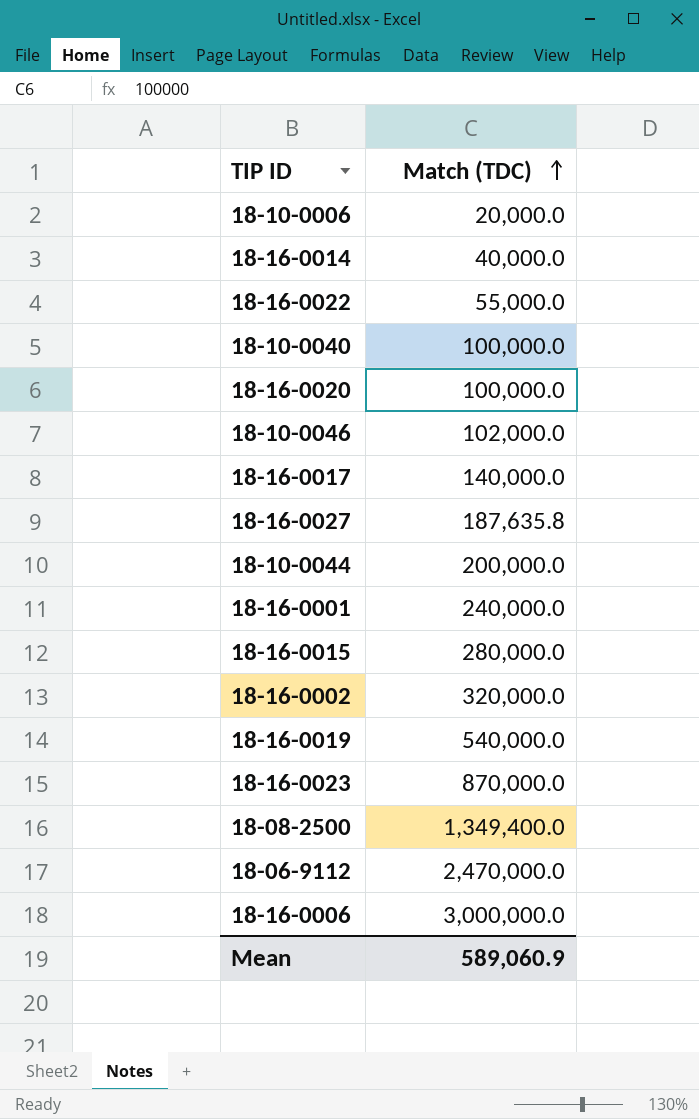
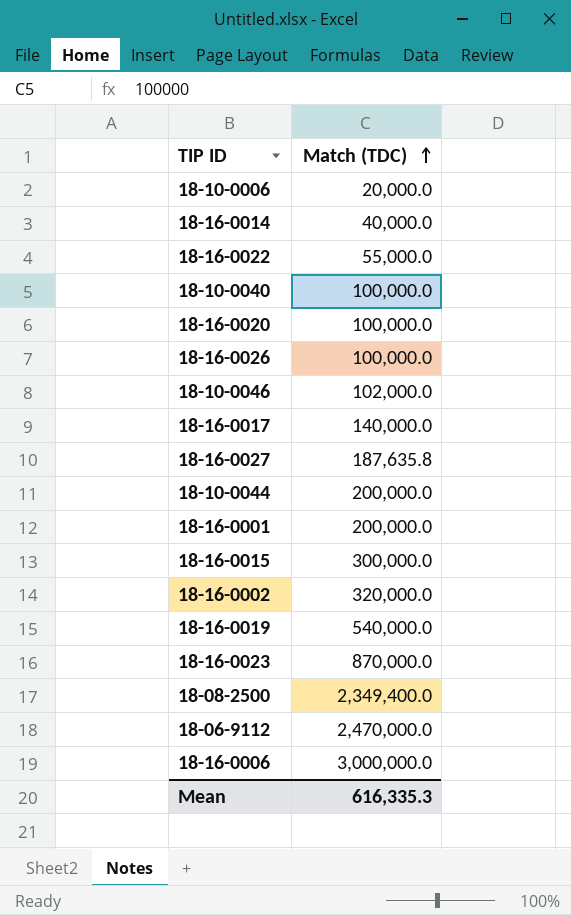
row 18-16-0026: none -> 100,000.0
18-16-0001 | Match (TDC): 240,000.0 -> 200,000.0
18-16-0015 | Match (TDC): 280,000.0 -> 300,000.0
18-08-2500 | Match (TDC): 1,349,400.0 -> 2,349,400.0
Mean | Match (TDC): 589,060.9 -> 616,335.3

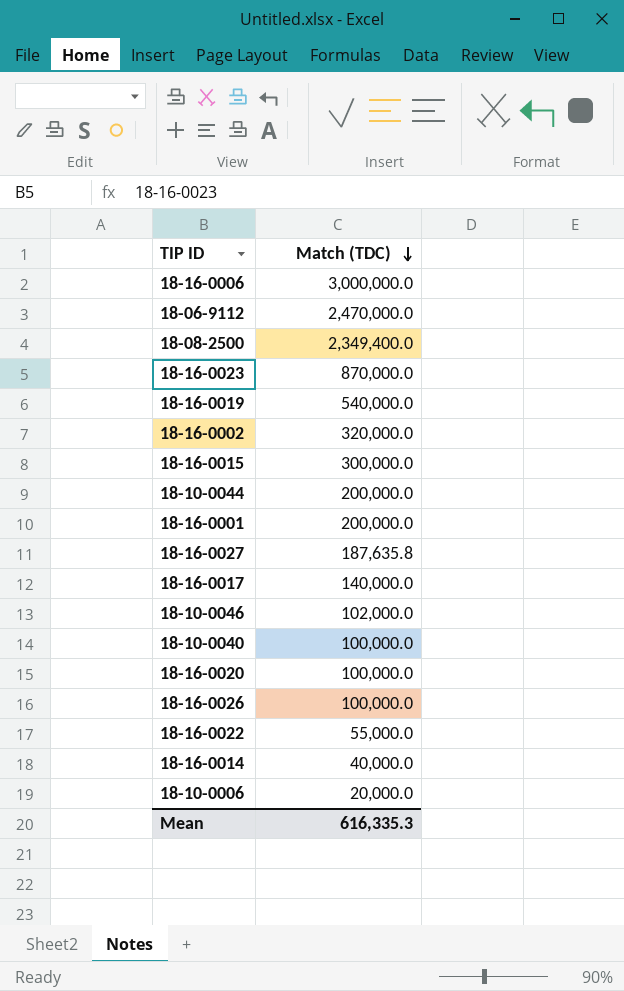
row order: Match (TDC) ascending -> Match (TDC) descending

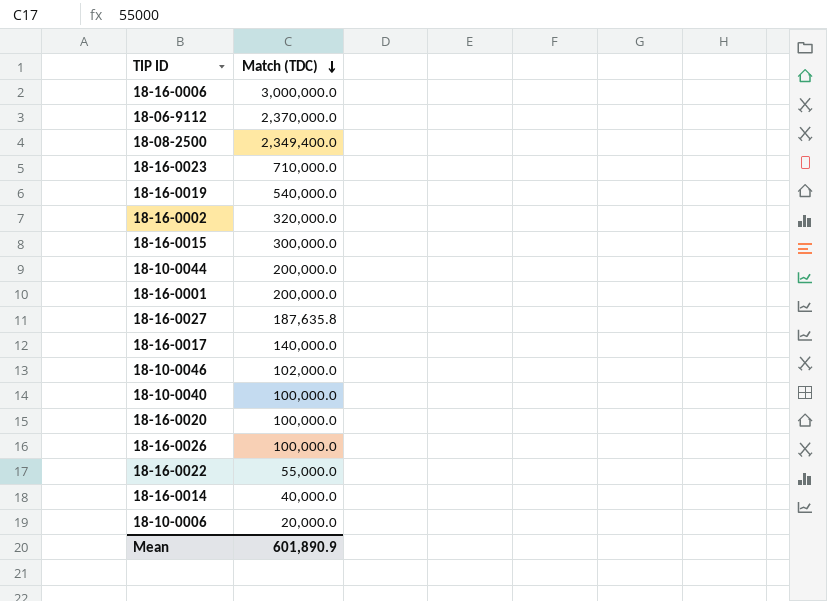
18-06-9112 | Match (TDC): 2,470,000.0 -> 2,370,000.0
18-16-0023 | Match (TDC): 870,000.0 -> 710,000.0
Mean | Match (TDC): 616,335.3 -> 601,890.9

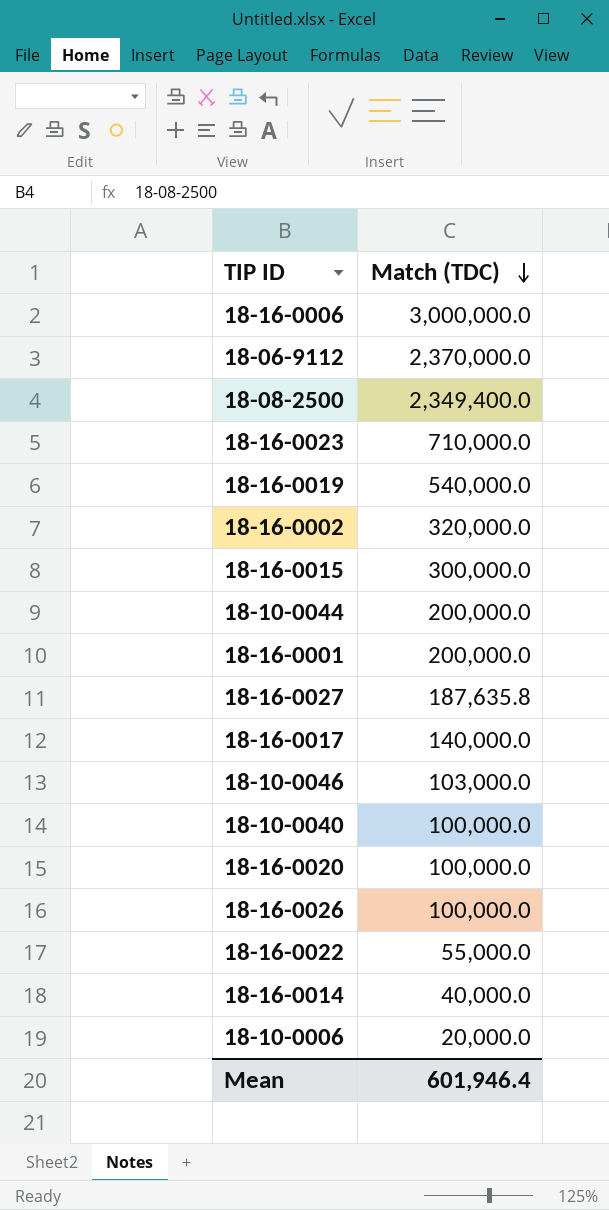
18-10-0046 | Match (TDC): 102,000.0 -> 103,000.0
Mean | Match (TDC): 601,890.9 -> 601,946.4

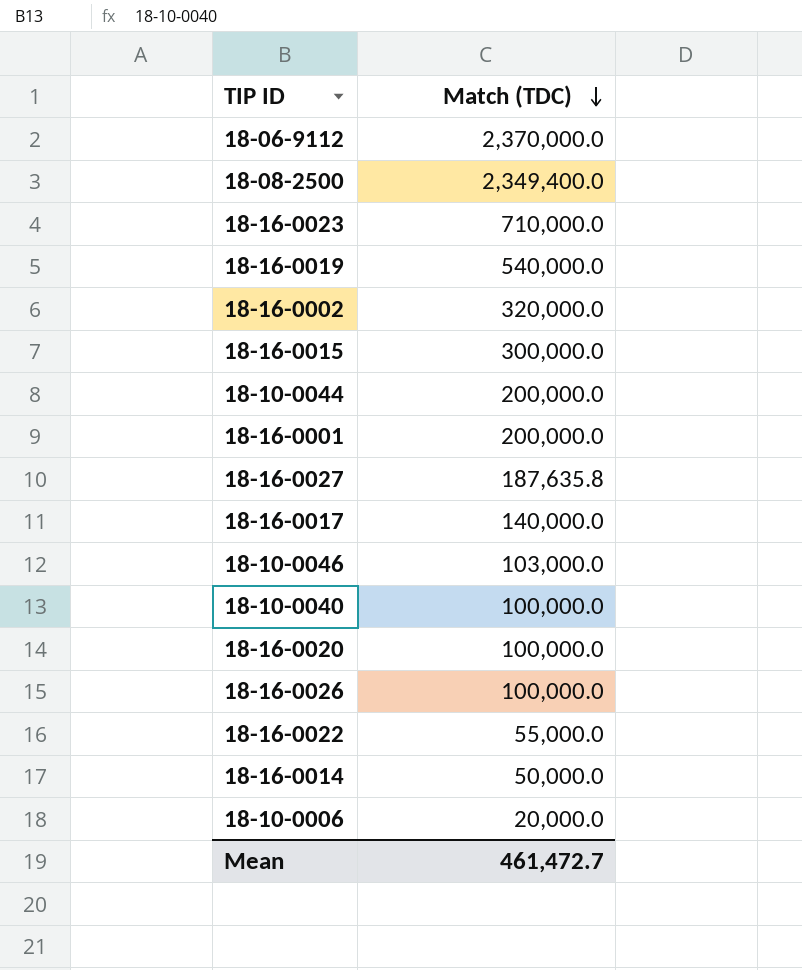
row 18-16-0006: 3,000,000.0 -> none
18-16-0014 | Match (TDC): 40,000.0 -> 50,000.0
Mean | Match (TDC): 601,946.4 -> 461,472.7

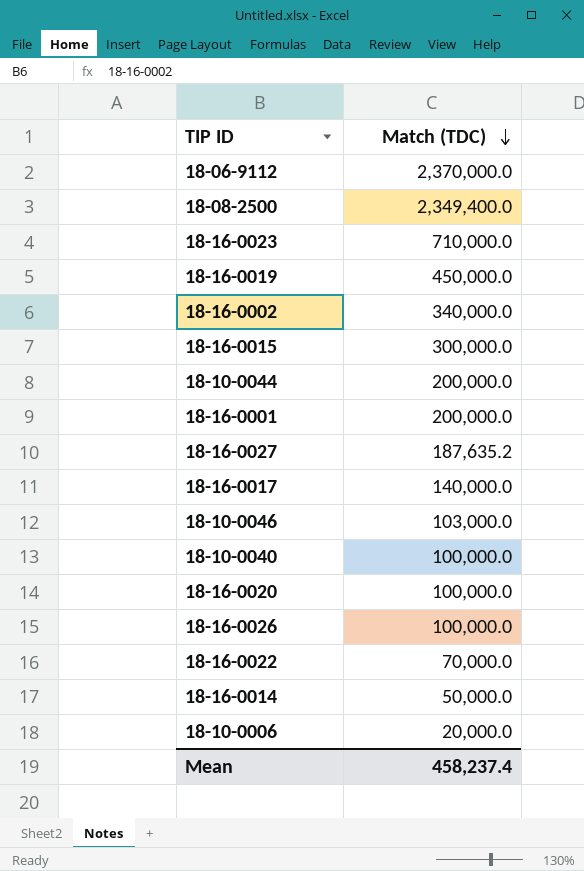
18-16-0019 | Match (TDC): 540,000.0 -> 450,000.0
18-16-0002 | Match (TDC): 320,000.0 -> 340,000.0
18-16-0027 | Match (TDC): 187,635.8 -> 187,635.2
18-16-0022 | Match (TDC): 55,000.0 -> 70,000.0
Mean | Match (TDC): 461,472.7 -> 458,237.4

